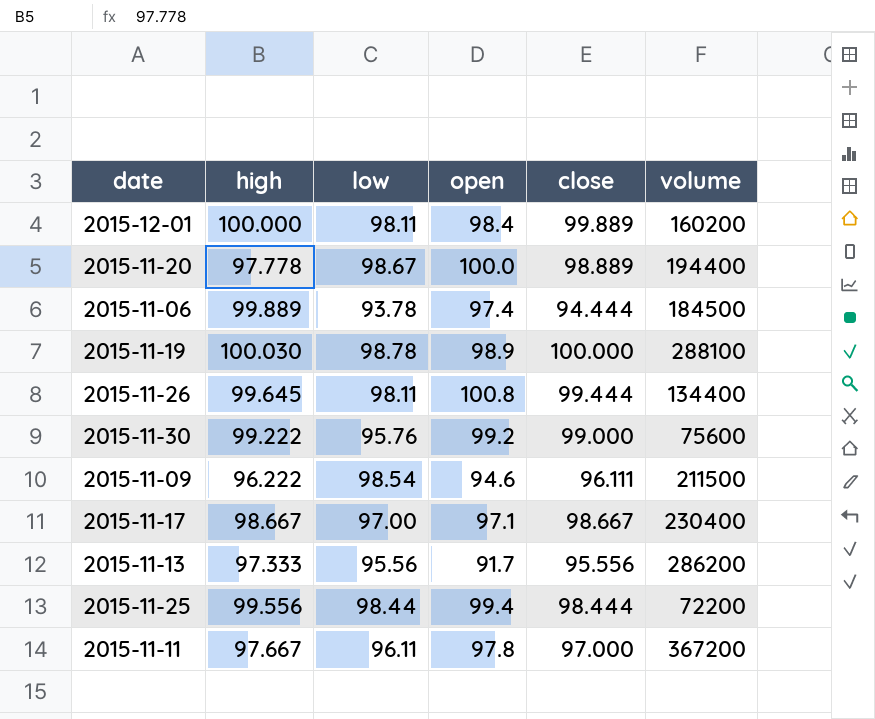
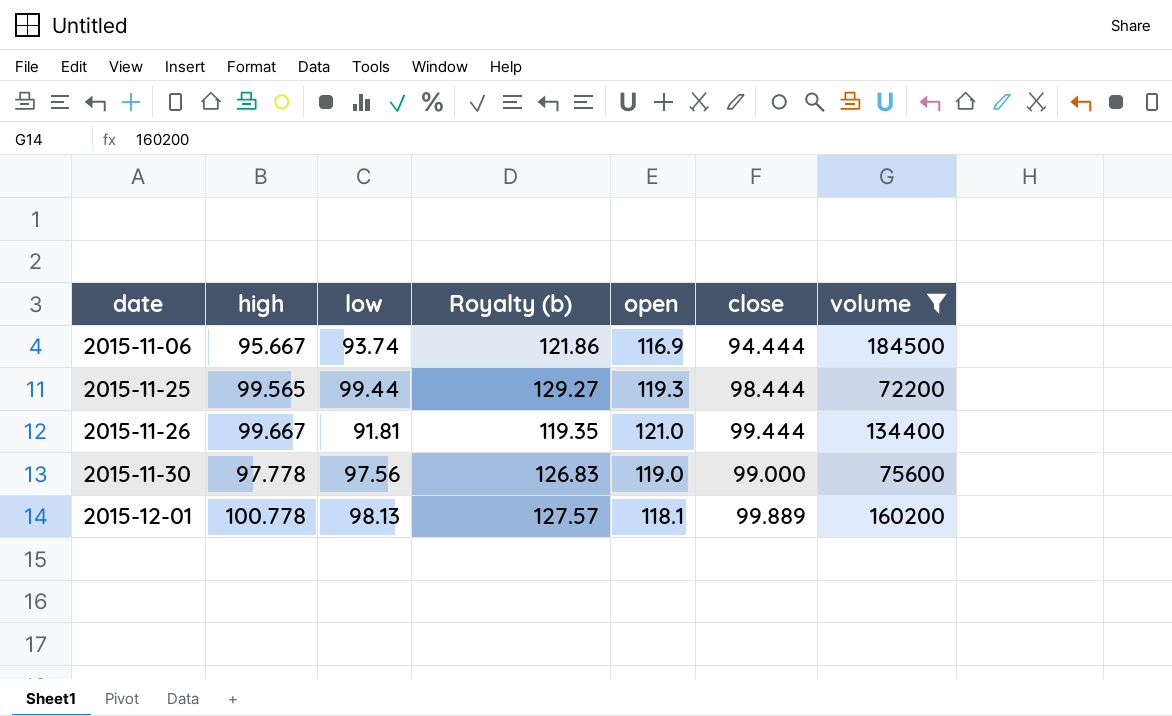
filter: none -> volume <= 184500
row order: none -> date ascending
column Royalty (b) | formula: none -> [low] * 1.3
2015-11-06 | high: 99.889 -> 95.667
2015-11-06 | low: 93.78 -> 93.74
2015-11-06 | open: 97.4 -> 116.9
2015-11-25 | high: 99.556 -> 99.565
2015-11-25 | low: 98.44 -> 99.44
2015-11-25 | open: 99.4 -> 119.3
2015-11-26 | high: 99.645 -> 99.667
2015-11-26 | low: 98.11 -> 91.81
2015-11-26 | open: 100.8 -> 121.0
2015-11-30 | high: 99.222 -> 97.778
2015-11-30 | low: 95.76 -> 97.56
2015-11-30 | open: 99.2 -> 119.0
2015-12-01 | high: 100.000 -> 100.778
2015-12-01 | low: 98.11 -> 98.13
2015-12-01 | open: 98.4 -> 118.1

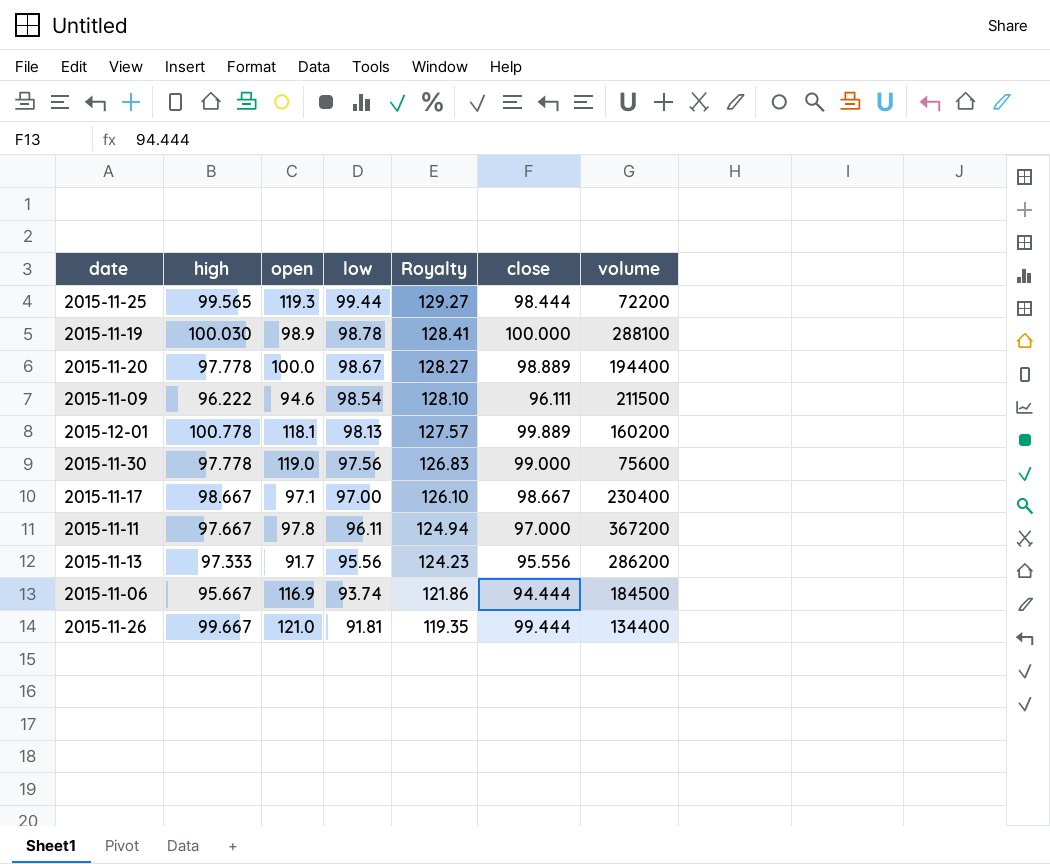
filter: volume <= 184500 -> none
row order: date ascending -> low descending
column open | position: 5 -> 3
column name: Royalty (b) -> Royalty

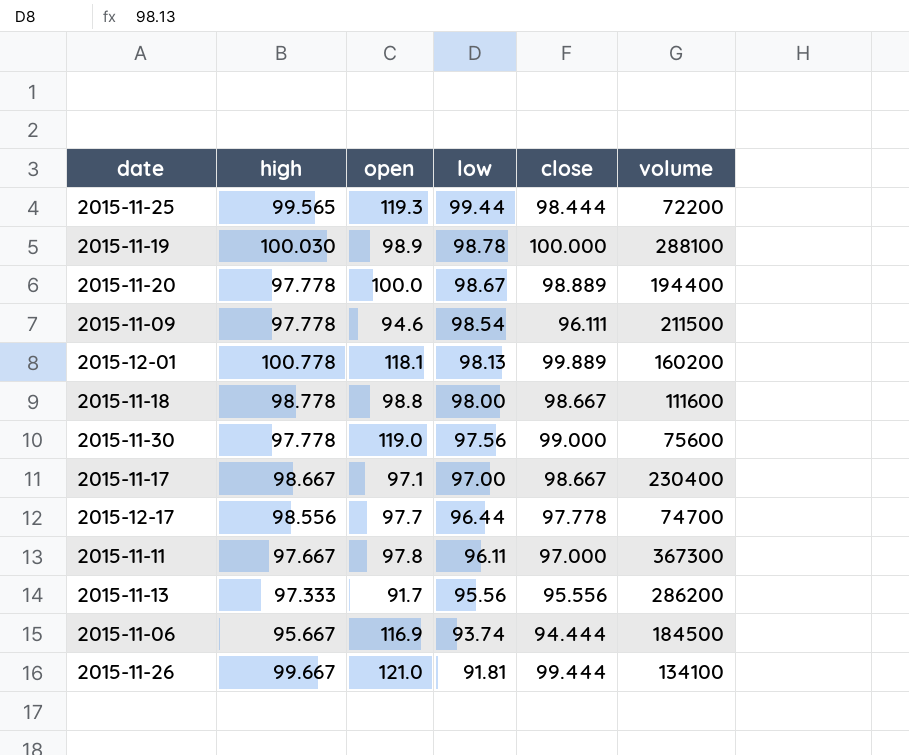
column Royalty | formula: [low] * 1.3 -> none
2015-11-09 | high: 96.222 -> 97.778
row 2015-11-18: none -> 98.778 | 98.8 | 98.00 | 98.667 | 111600
row 2015-12-17: none -> 98.556 | 97.7 | 96.44 | 97.778 | 74700
2015-11-11 | volume: 367200 -> 367300
2015-11-26 | volume: 134400 -> 134100

